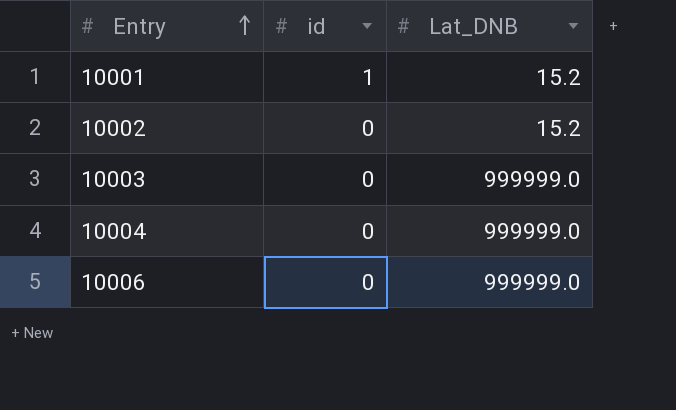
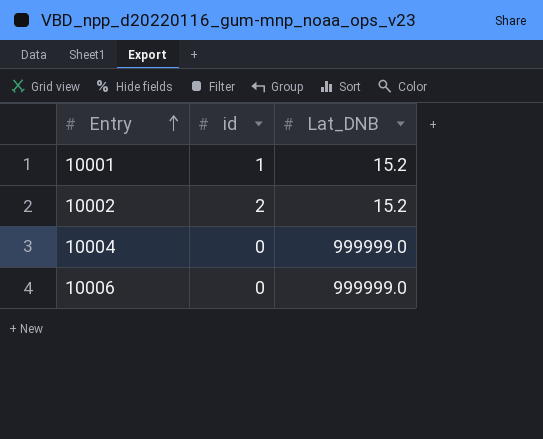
row 10003: 0 | 999999.0 -> none
10002 | id: 0 -> 2

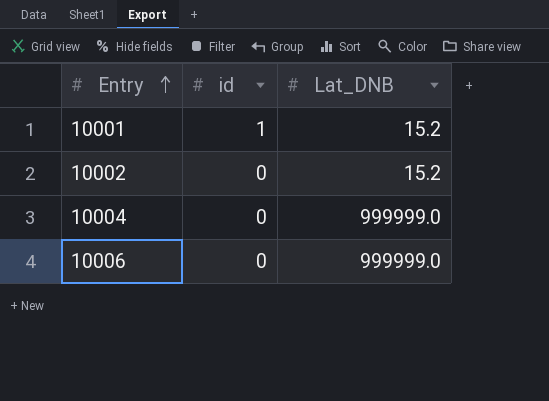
10002 | id: 2 -> 0

